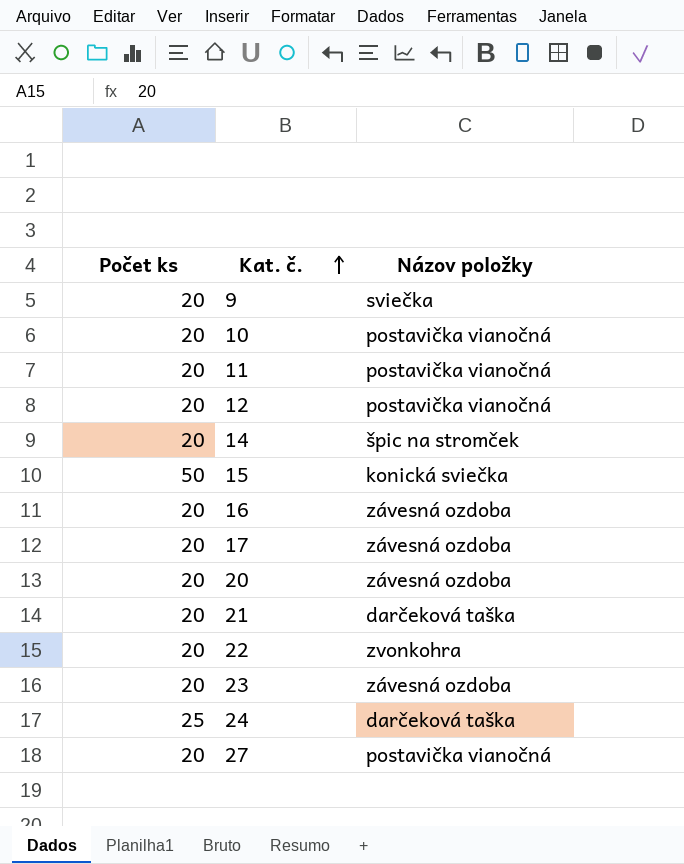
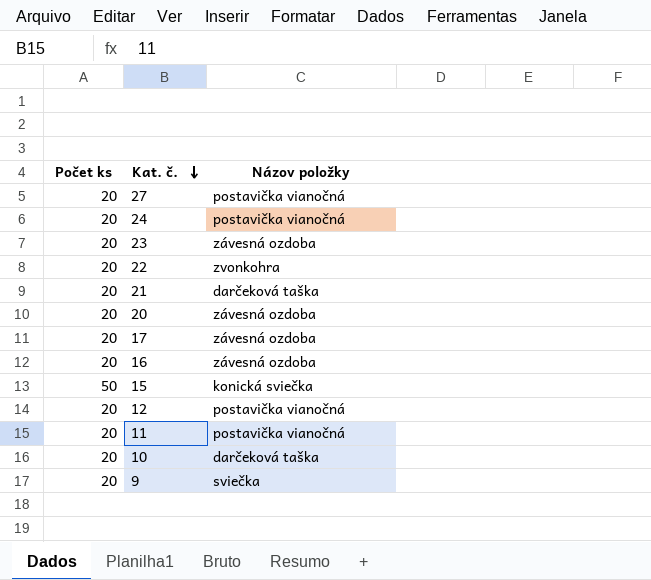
row order: Kat. č. ascending -> Kat. č. descending
row 14: 20 | špic na stromček -> none
24 | Počet ks: 25 -> 20
24 | Názov položky: darčeková taška -> postavička vianočná
10 | Názov položky: postavička vianočná -> darčeková taška

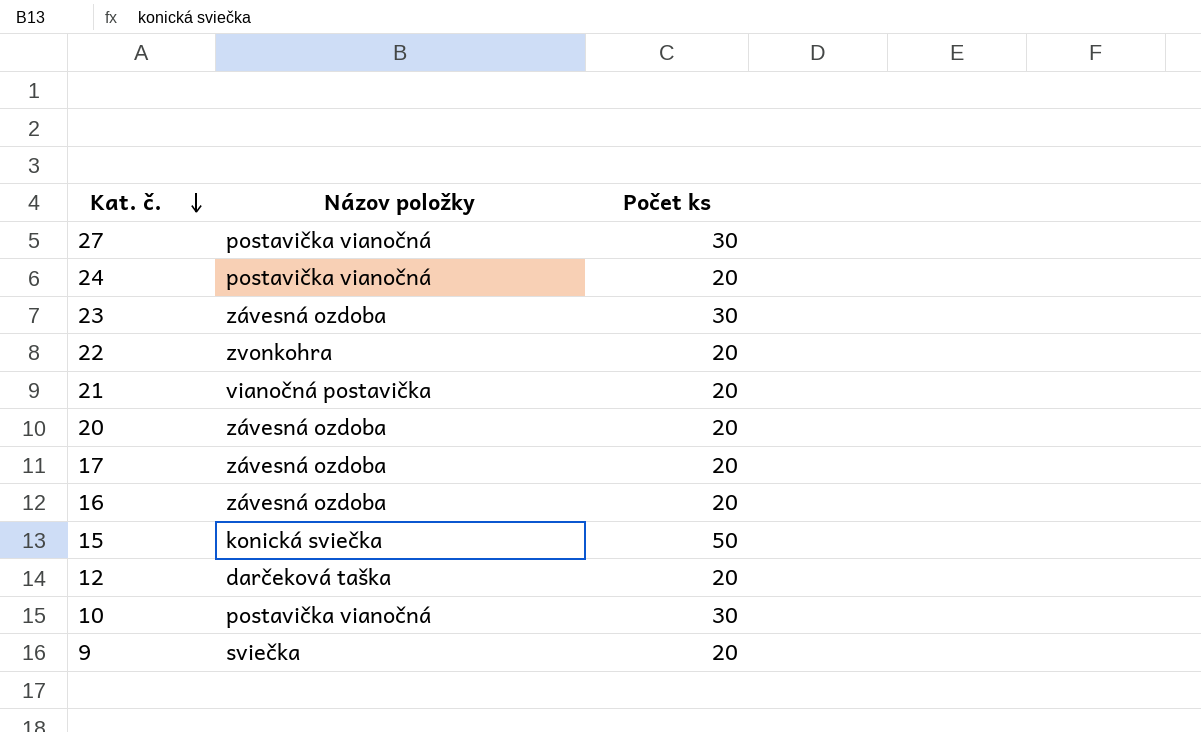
column Počet ks | position: 1 -> 3
row 11: 20 | postavička vianočná -> none
27 | Počet ks: 20 -> 30
23 | Počet ks: 20 -> 30
21 | Názov položky: darčeková taška -> vianočná postavička
12 | Názov položky: postavička vianočná -> darčeková taška
10 | Názov položky: darčeková taška -> postavička vianočná
10 | Počet ks: 20 -> 30

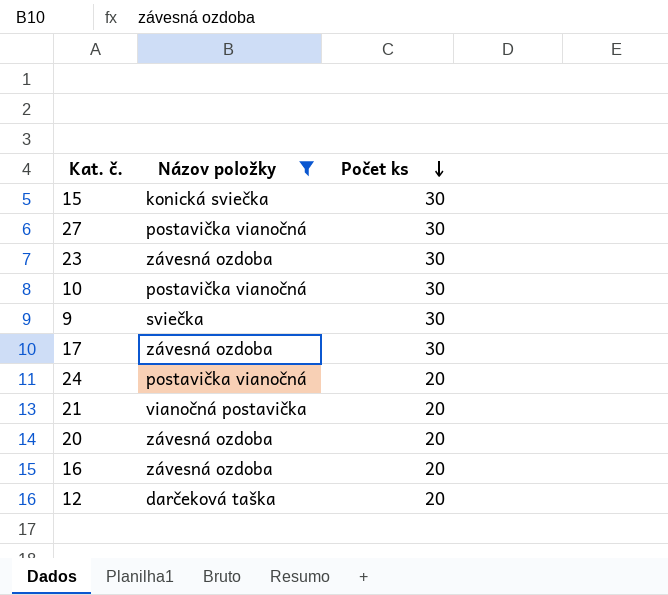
filter: none -> Názov položky != zvonkohra
row order: Kat. č. descending -> Počet ks descending
15 | Počet ks: 50 -> 30
9 | Počet ks: 20 -> 30
17 | Počet ks: 20 -> 30

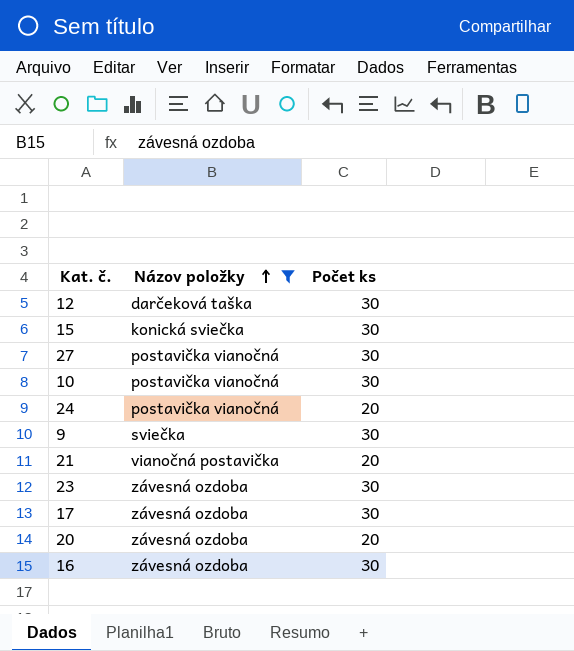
row order: Počet ks descending -> Názov položky ascending
12 | Počet ks: 20 -> 30
16 | Počet ks: 20 -> 30

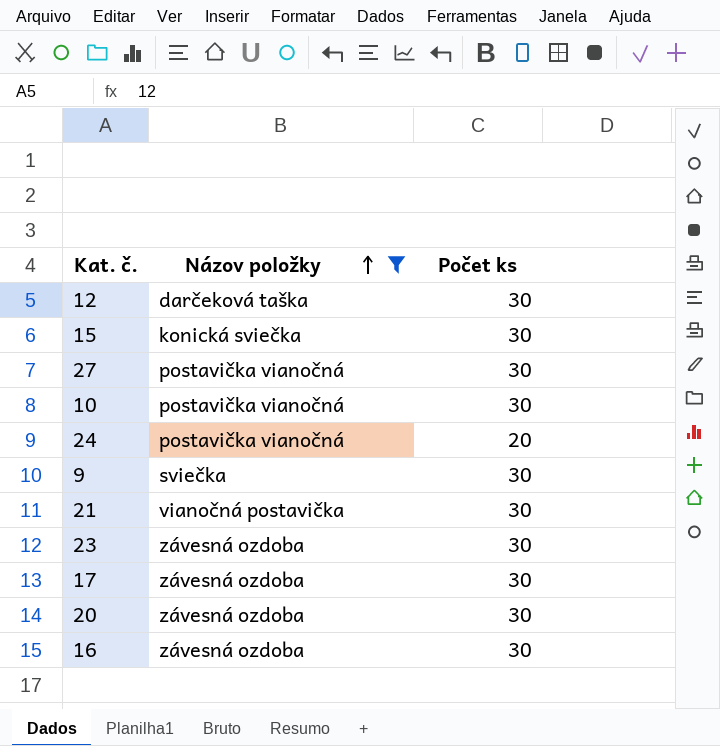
21 | Počet ks: 20 -> 30
20 | Počet ks: 20 -> 30

